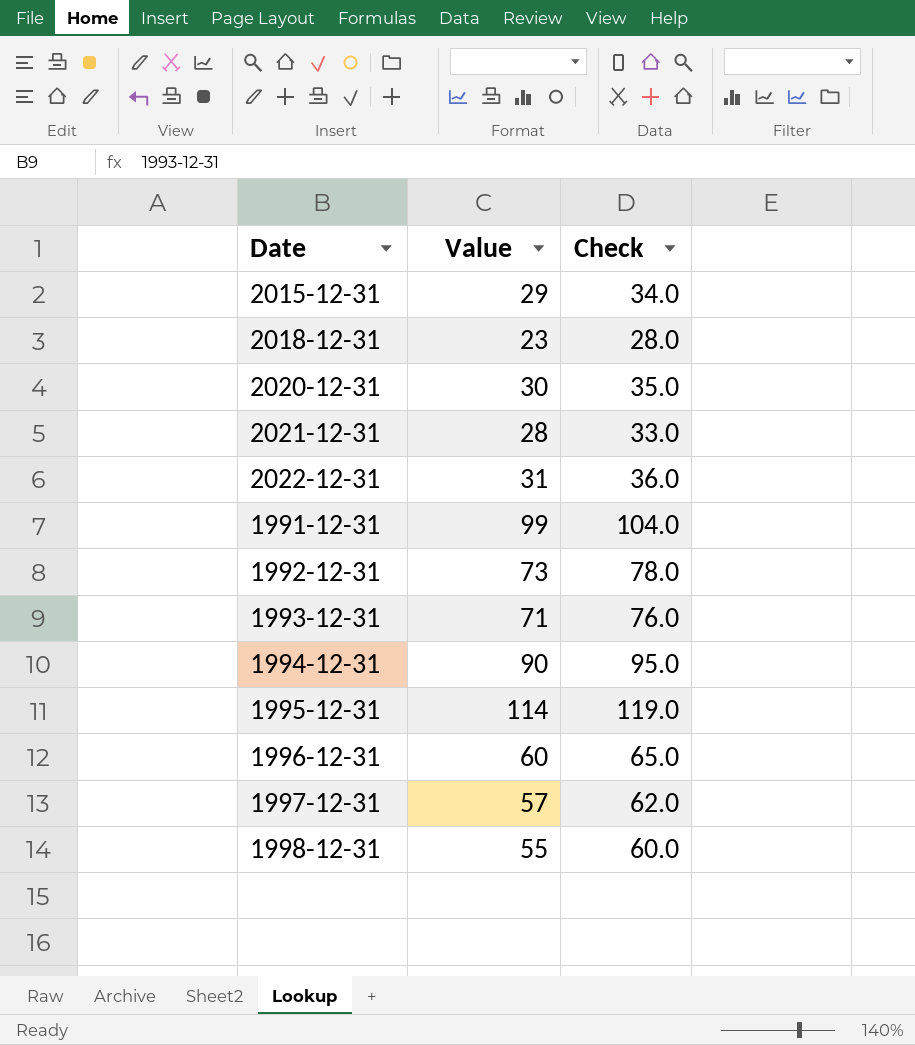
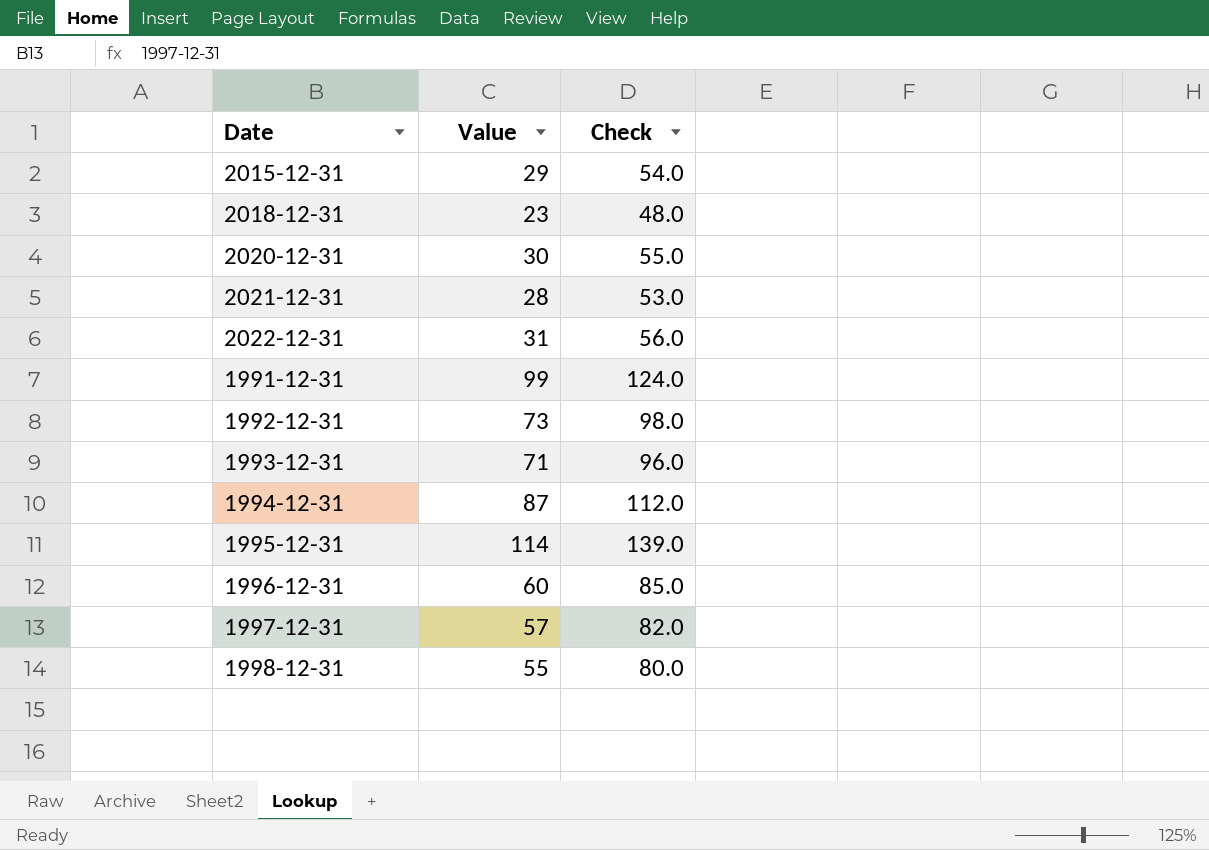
column Check | formula: [Value] + 5 -> [Value] + 25
1994-12-31 | Value: 90 -> 87

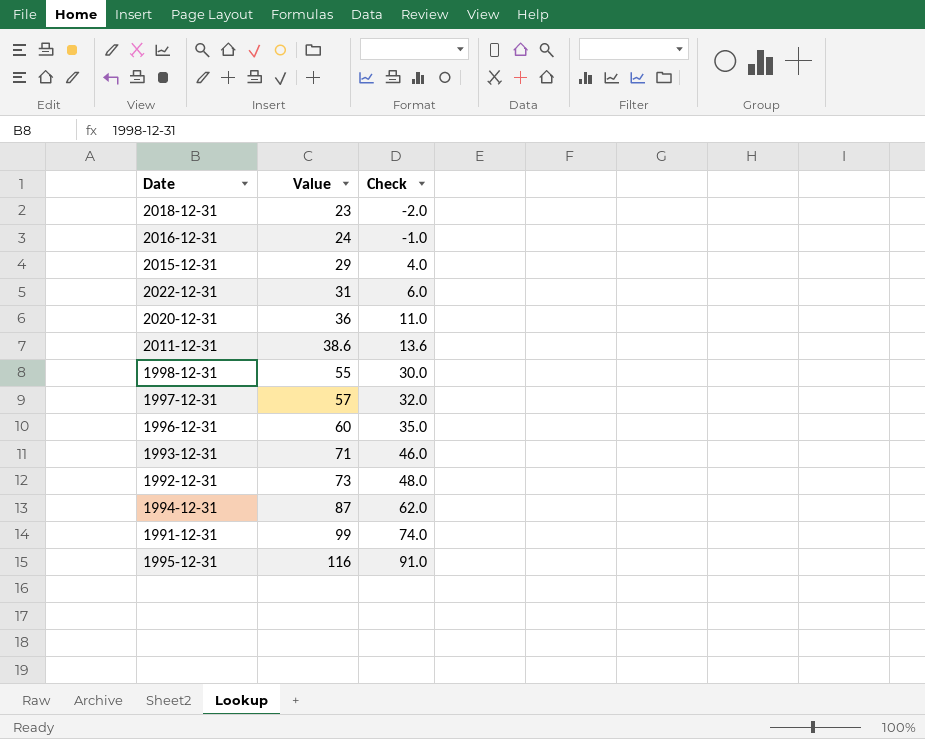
row order: none -> Value ascending
column Check | formula: [Value] + 25 -> [Value] - 25
row 2021-12-31: 28 | 53.0 -> none
row 2016-12-31: none -> 24 | -1.0
2020-12-31 | Value: 30 -> 36
row 2011-12-31: none -> 38.6 | 13.6
1995-12-31 | Value: 114 -> 116

